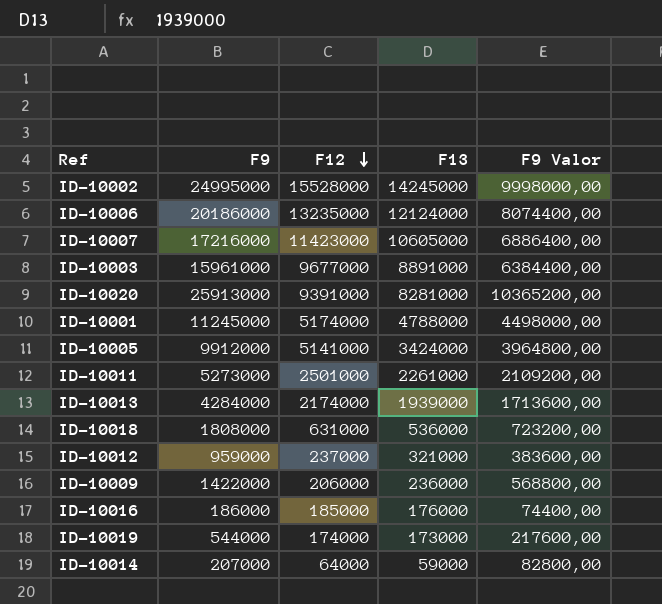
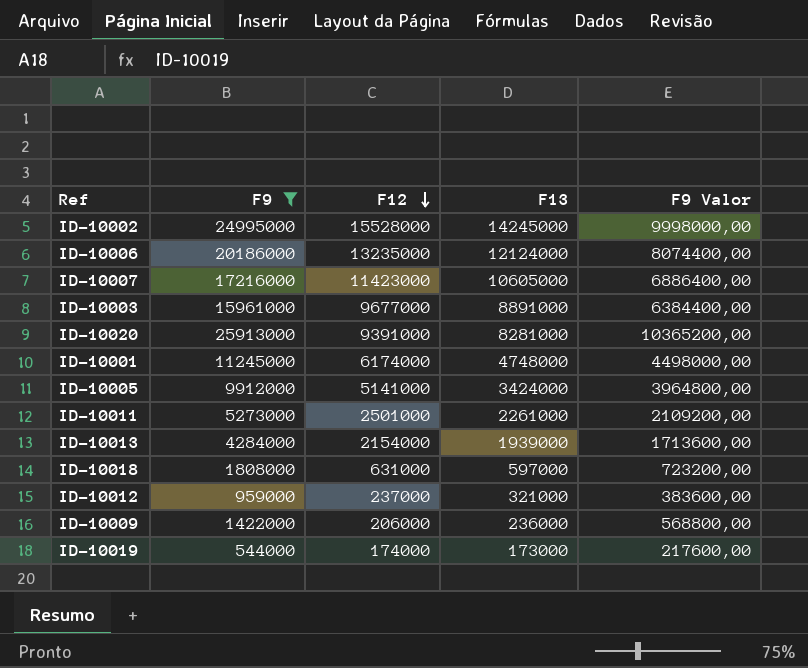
filter: none -> F9 >= 544000
ID-10001 | F12: 5174000 -> 6174000
ID-10001 | F13: 4788000 -> 4748000
ID-10013 | F12: 2174000 -> 2154000
ID-10018 | F13: 536000 -> 597000

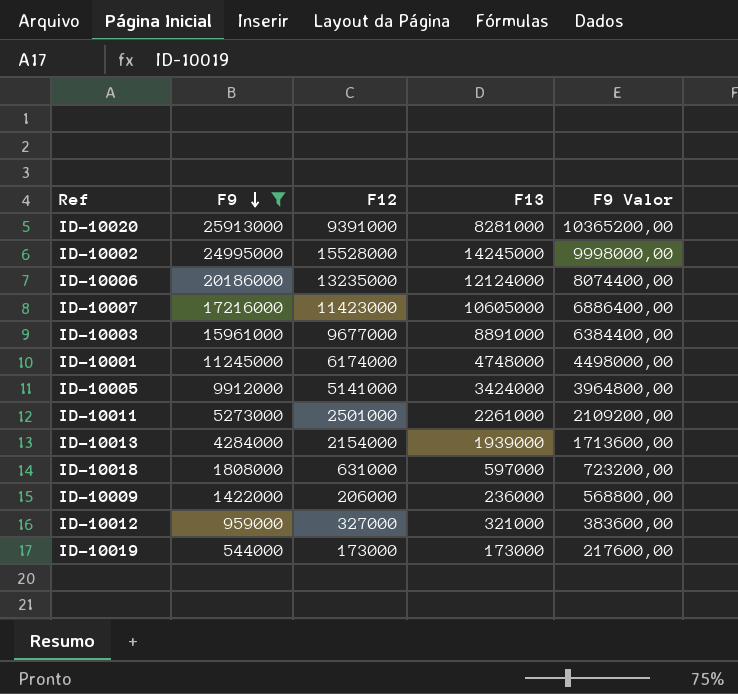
row order: F12 descending -> F9 descending
ID-10012 | F12: 237000 -> 327000
ID-10019 | F12: 174000 -> 173000

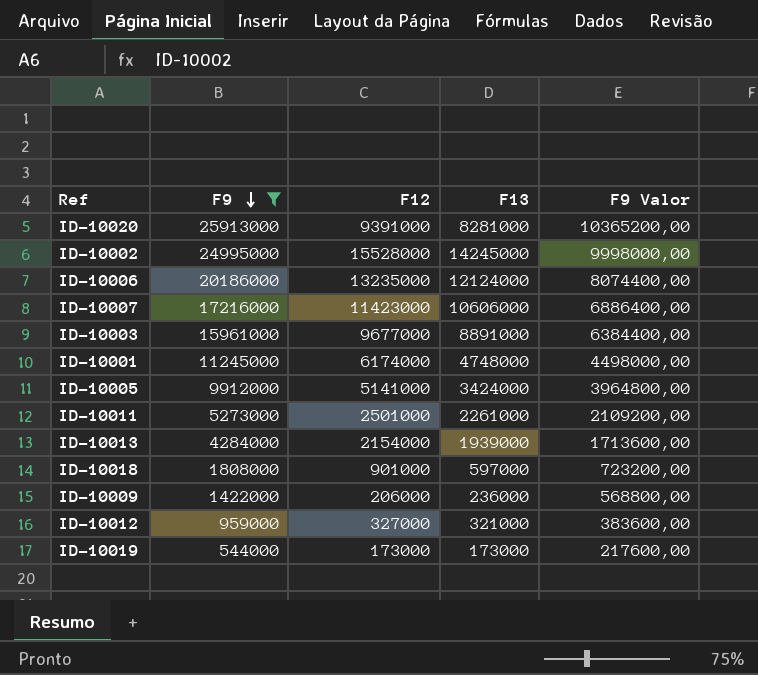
ID-10007 | F13: 10605000 -> 10606000
ID-10018 | F12: 631000 -> 901000

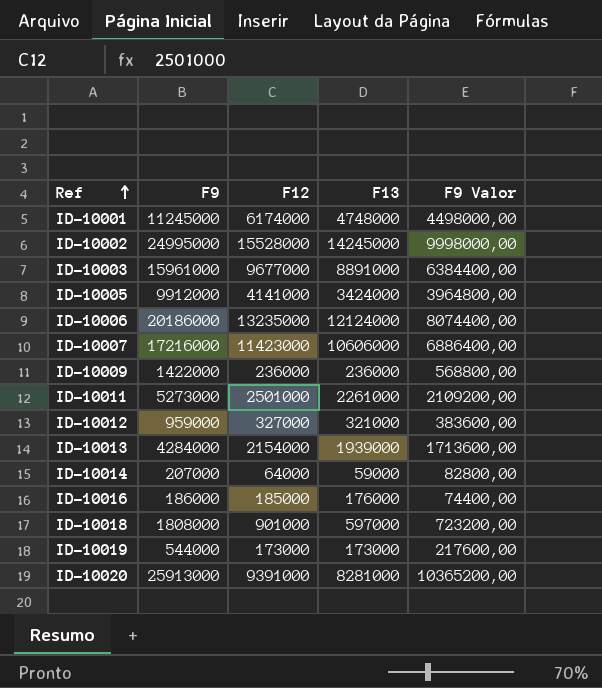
filter: F9 >= 544000 -> none
row order: F9 descending -> Ref ascending
ID-10005 | F12: 5141000 -> 4141000
ID-10009 | F12: 206000 -> 236000

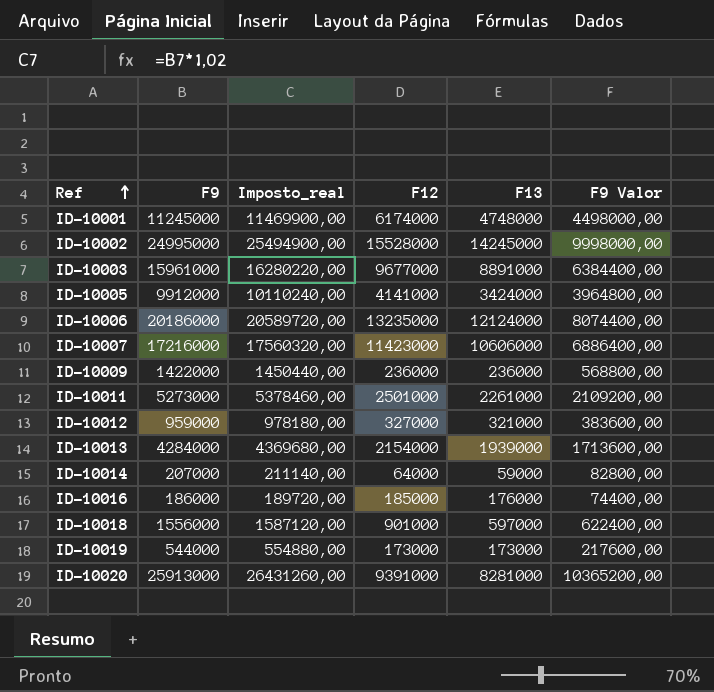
column Imposto_real | formula: none -> [F9] * 1,02
ID-10018 | F9: 1808000 -> 1556000
ID-10018 | F9 Valor: 723200,00 -> 622400,00

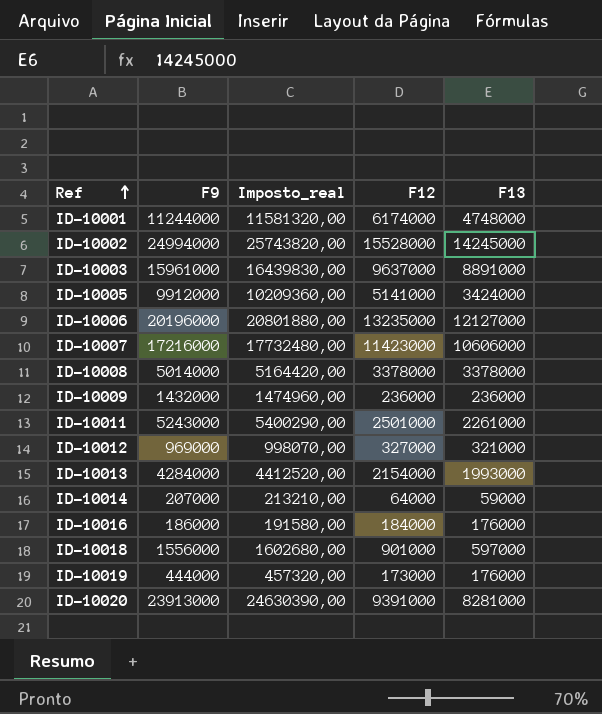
column F9 Valor | formula: [F9] * 0,4 -> none
column Imposto_real | formula: [F9] * 1,02 -> [F9] * 1,03
ID-10001 | F9: 11245000 -> 11244000
ID-10002 | F9: 24995000 -> 24994000
ID-10003 | F12: 9677000 -> 9637000
ID-10005 | F12: 4141000 -> 5141000
ID-10006 | F9: 20186000 -> 20196000
ID-10006 | F13: 12124000 -> 12127000
row ID-10008: none -> 5014000 | 5164420,00 | 3378000 | 3378000
ID-10009 | F9: 1422000 -> 1432000
ID-10011 | F9: 5273000 -> 5243000
ID-10012 | F9: 959000 -> 969000
ID-10013 | F13: 1939000 -> 1993000
ID-10016 | F12: 185000 -> 184000
ID-10019 | F9: 544000 -> 444000
ID-10019 | F13: 173000 -> 176000
ID-10020 | F9: 25913000 -> 23913000

